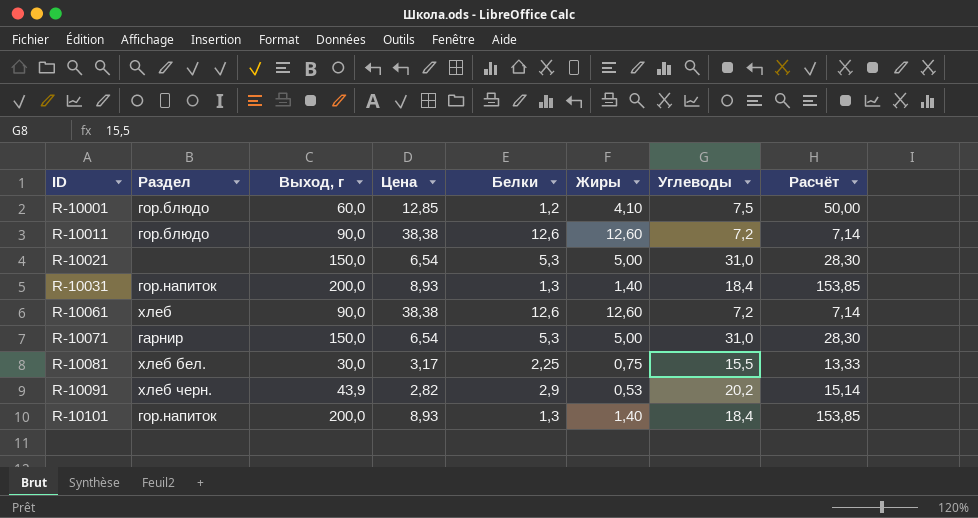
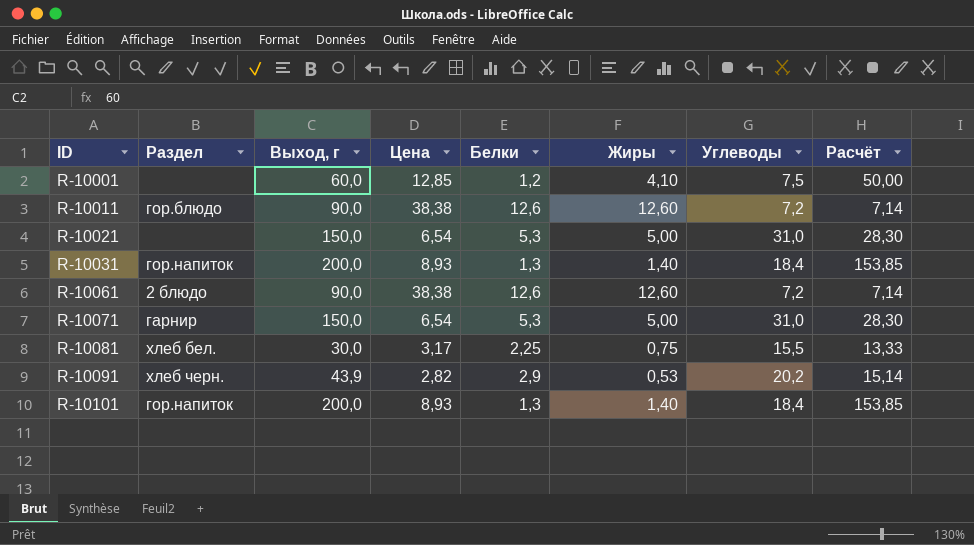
R-10001 | Раздел: гор.блюдо -> none
R-10061 | Раздел: хлеб -> 2 блюдо

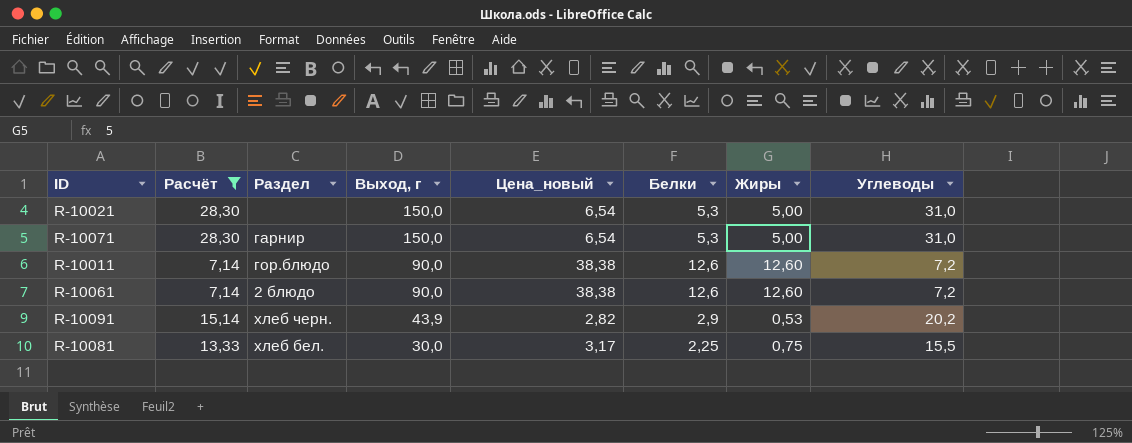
filter: none -> Расчёт <= 28,30
row order: ID ascending -> Выход, г descending
column Расчёт | position: 8 -> 2
column name: Цена -> Цена_новый

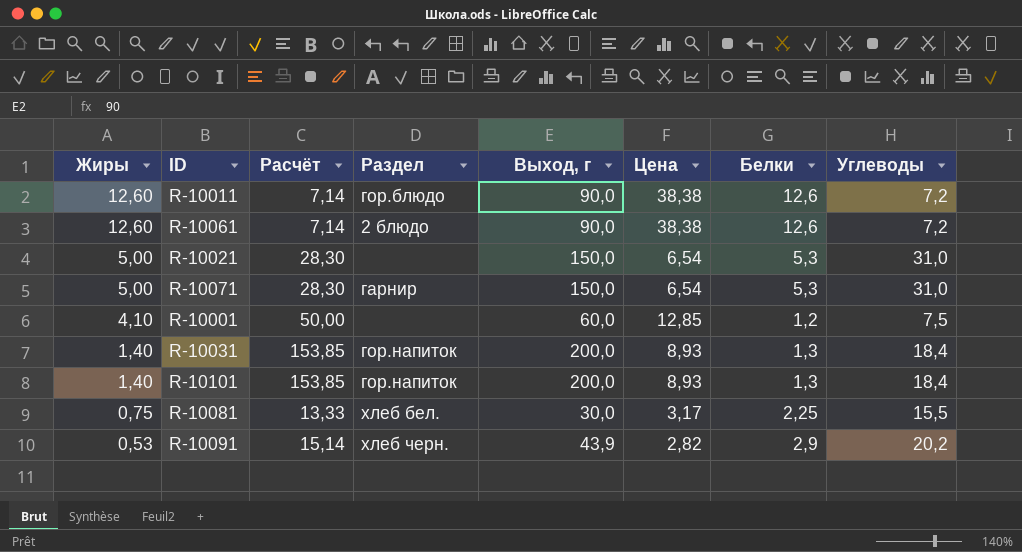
filter: Расчёт <= 28,30 -> none
row order: Выход, г descending -> Жиры descending
column Жиры | position: 7 -> 1
column name: Цена_новый -> Цена

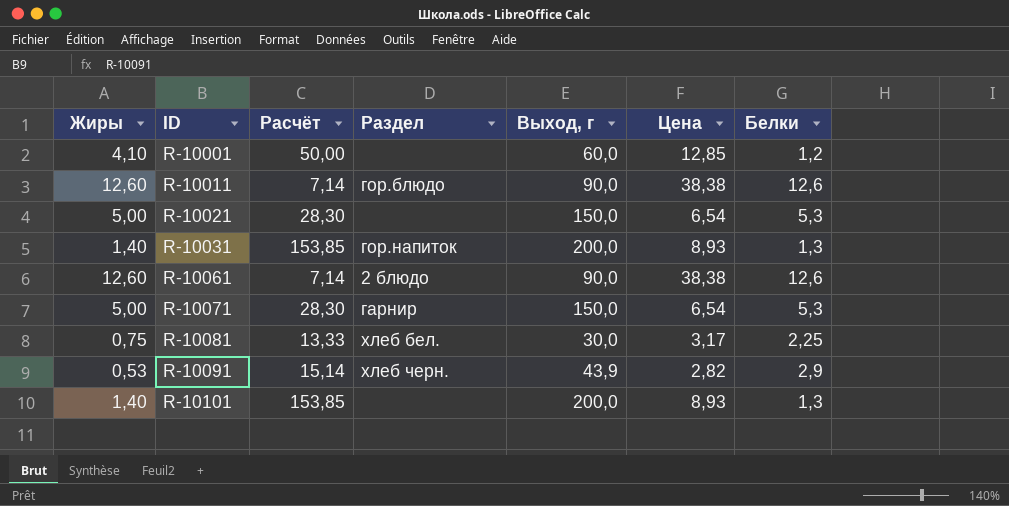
row order: Жиры descending -> ID ascending
column Углеводы | position: 8 -> none
R-10101 | Раздел: гор.напиток -> none

